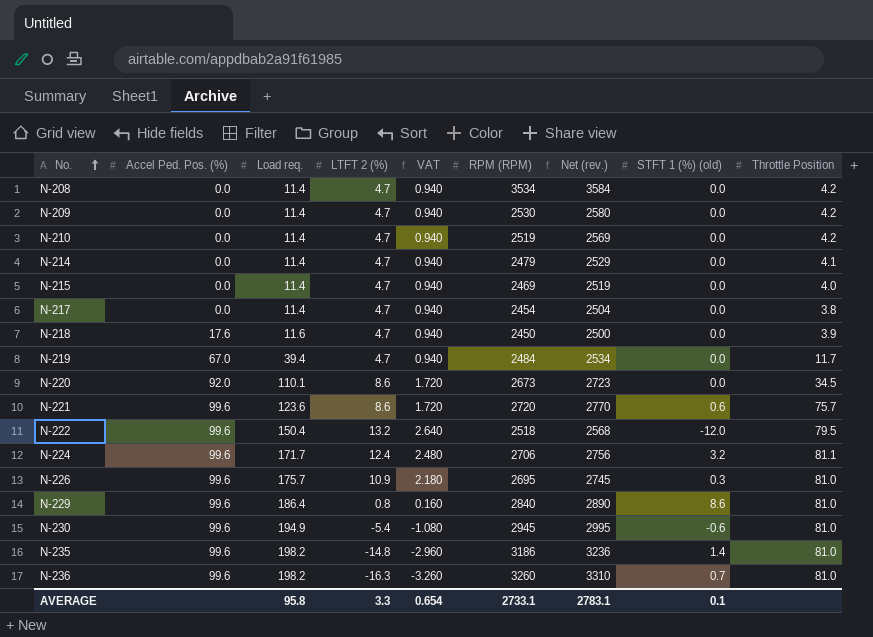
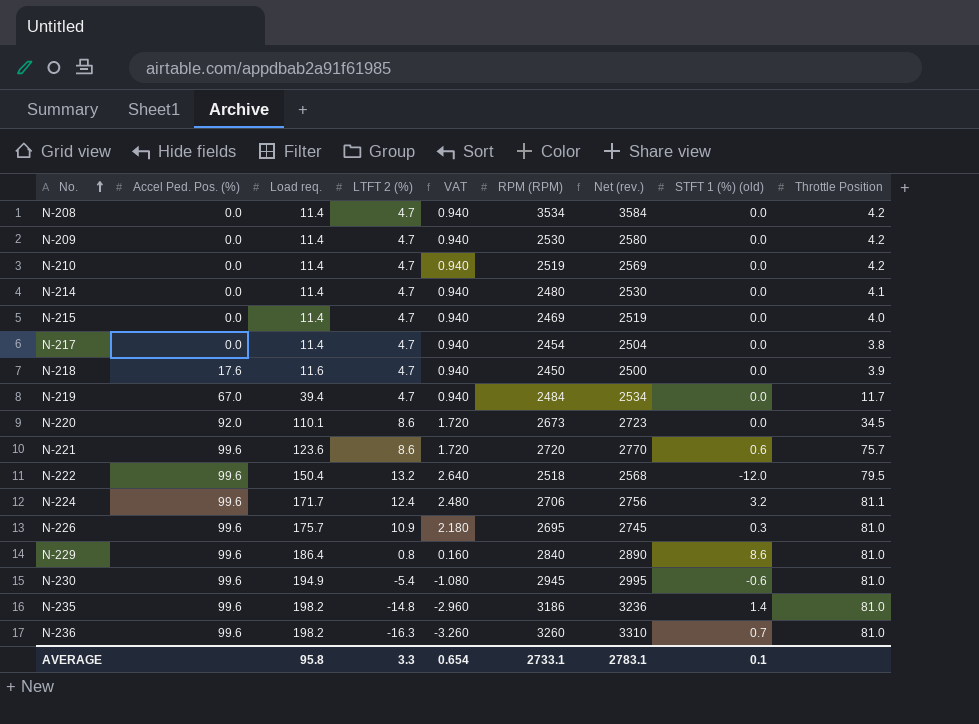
N-214 | RPM (RPM): 2479 -> 2480
N-214 | Net (rev.): 2529 -> 2530

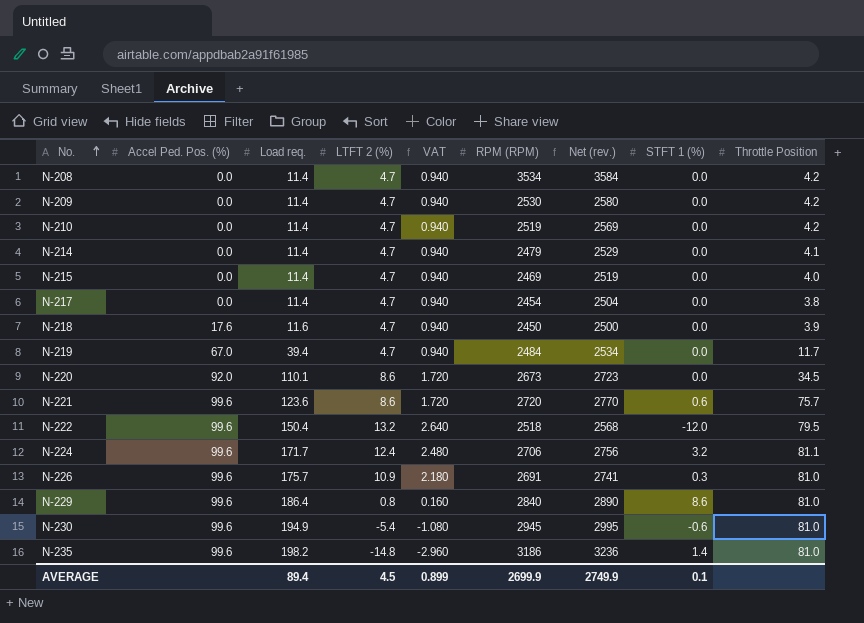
column name: STFT 1 (%) (old) -> STFT 1 (%)
row N-236: 99.6 | 198.2 | -16.3 | -3.260 | 3260 | 3310 | 0.7 | 81.0 -> none
N-214 | RPM (RPM): 2480 -> 2479
N-214 | Net (rev.): 2530 -> 2529
N-226 | RPM (RPM): 2695 -> 2691
N-226 | Net (rev.): 2745 -> 2741
AVERAGE | Load req.: 95.8 -> 89.4
AVERAGE | LTFT 2 (%): 3.3 -> 4.5
AVERAGE | VAT: 0.654 -> 0.899
AVERAGE | RPM (RPM): 2733.1 -> 2699.9
AVERAGE | Net (rev.): 2783.1 -> 2749.9

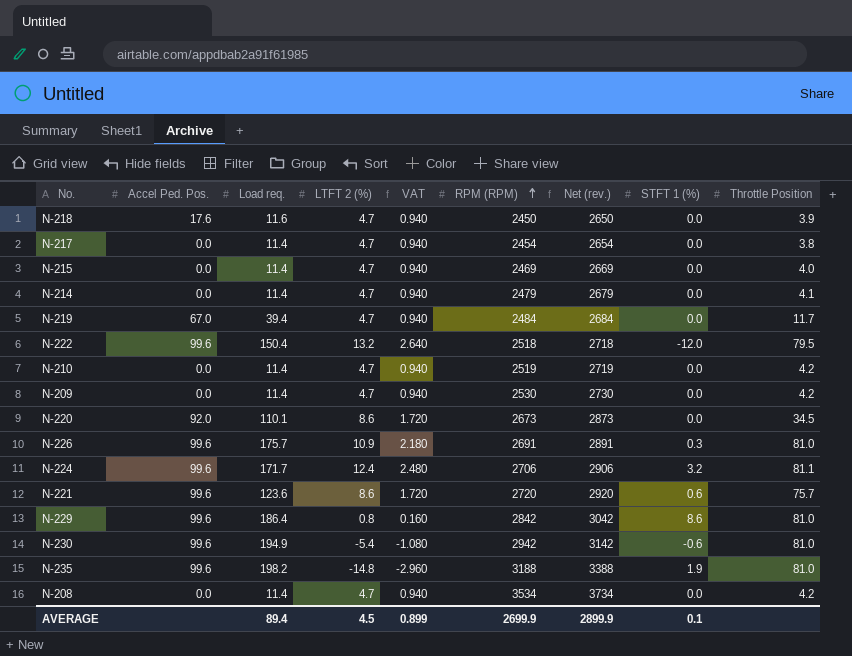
row order: No. ascending -> RPM (RPM) ascending
column name: Accel Ped. Pos. (%) -> Accel Ped. Pos.
column Net (rev.) | formula: [RPM (RPM)] + 50 -> [RPM (RPM)] + 200
N-229 | RPM (RPM): 2840 -> 2842
N-230 | RPM (RPM): 2945 -> 2942
N-235 | RPM (RPM): 3186 -> 3188
N-235 | STFT 1 (%): 1.4 -> 1.9
AVERAGE | Net (rev.): 2749.9 -> 2899.9

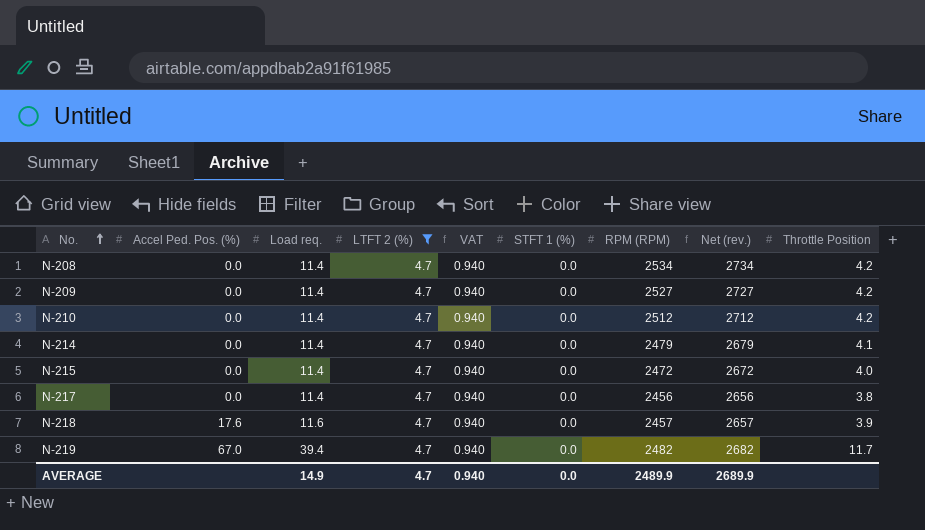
filter: none -> LTFT 2 (%) = 4.7
row order: RPM (RPM) ascending -> No. ascending
column name: Accel Ped. Pos. -> Accel Ped. Pos. (%)
column STFT 1 (%) | position: 8 -> 6
N-208 | RPM (RPM): 3534 -> 2534
N-208 | Net (rev.): 3734 -> 2734
N-209 | RPM (RPM): 2530 -> 2527
N-209 | Net (rev.): 2730 -> 2727
N-210 | RPM (RPM): 2519 -> 2512
N-210 | Net (rev.): 2719 -> 2712
N-215 | RPM (RPM): 2469 -> 2472
N-215 | Net (rev.): 2669 -> 2672
N-217 | RPM (RPM): 2454 -> 2456
N-217 | Net (rev.): 2654 -> 2656
N-218 | RPM (RPM): 2450 -> 2457
N-218 | Net (rev.): 2650 -> 2657
N-219 | RPM (RPM): 2484 -> 2482
N-219 | Net (rev.): 2684 -> 2682
AVERAGE | Load req.: 89.4 -> 14.9
AVERAGE | LTFT 2 (%): 4.5 -> 4.7
AVERAGE | VAT: 0.899 -> 0.940
AVERAGE | STFT 1 (%): 0.1 -> 0.0
AVERAGE | RPM (RPM): 2699.9 -> 2489.9
AVERAGE | Net (rev.): 2899.9 -> 2689.9

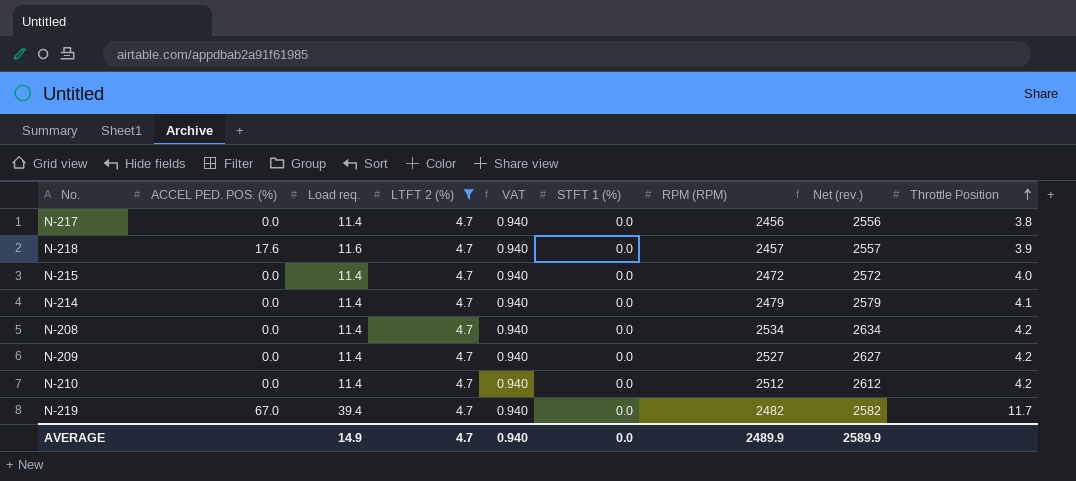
row order: No. ascending -> Throttle Position ascending
column name: Accel Ped. Pos. (%) -> ACCEL PED. POS. (%)
column Net (rev.) | formula: [RPM (RPM)] + 200 -> [RPM (RPM)] + 100
AVERAGE | Net (rev.): 2689.9 -> 2589.9

